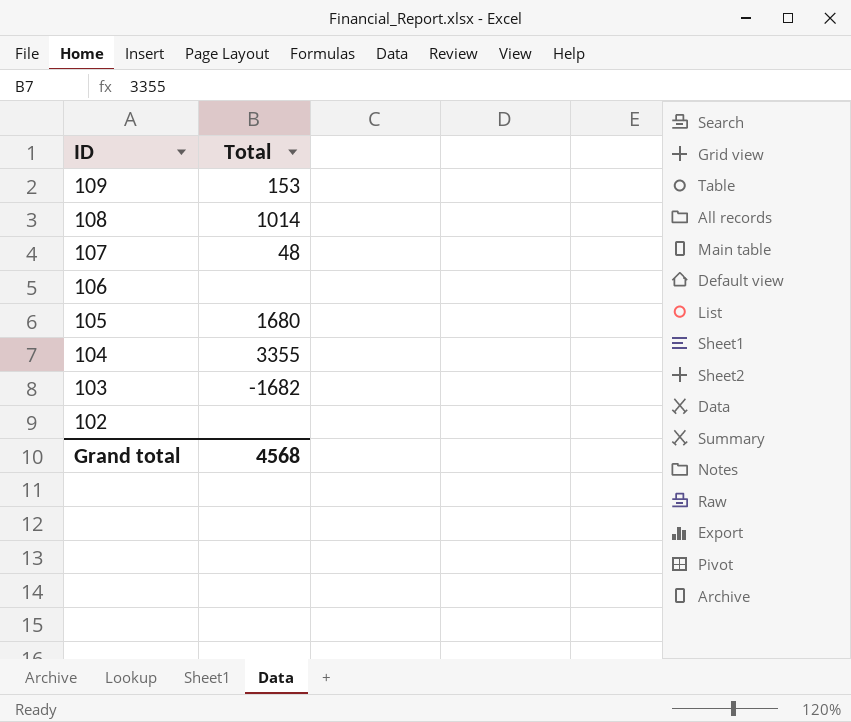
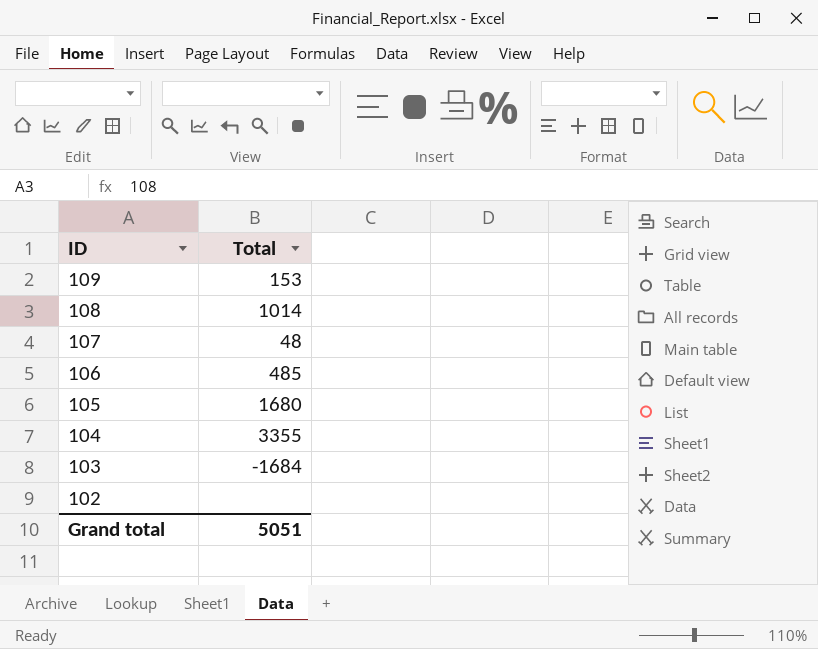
106 | Total: none -> 485
103 | Total: -1682 -> -1684
Grand total | Total: 4568 -> 5051

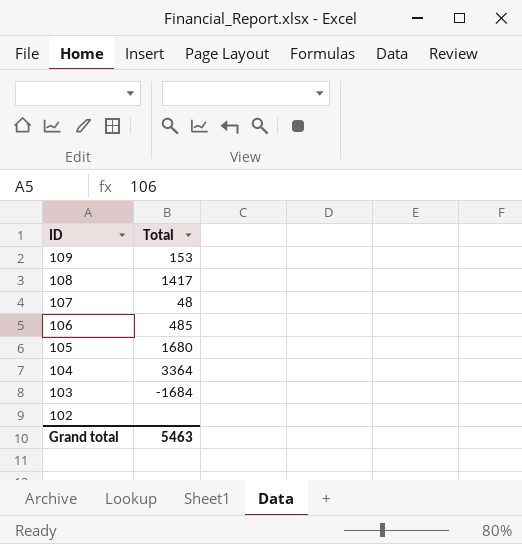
108 | Total: 1014 -> 1417
104 | Total: 3355 -> 3364
Grand total | Total: 5051 -> 5463

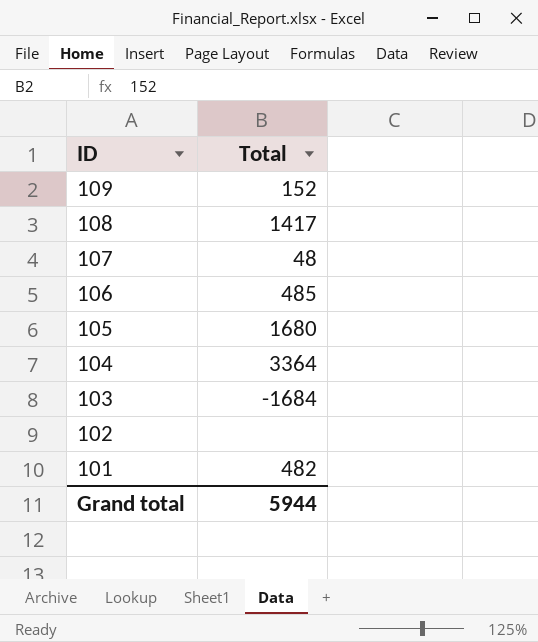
109 | Total: 153 -> 152
row 101: none -> 482
Grand total | Total: 5463 -> 5944

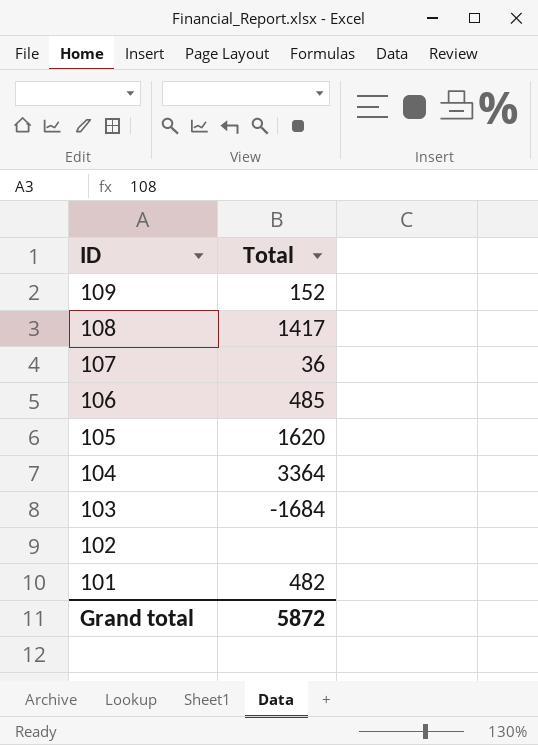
107 | Total: 48 -> 36
105 | Total: 1680 -> 1620
Grand total | Total: 5944 -> 5872

